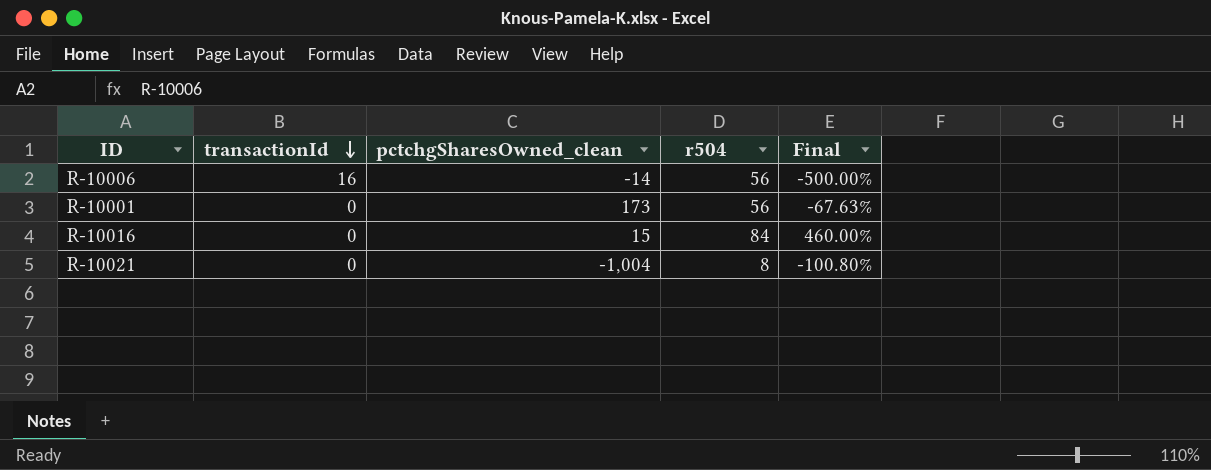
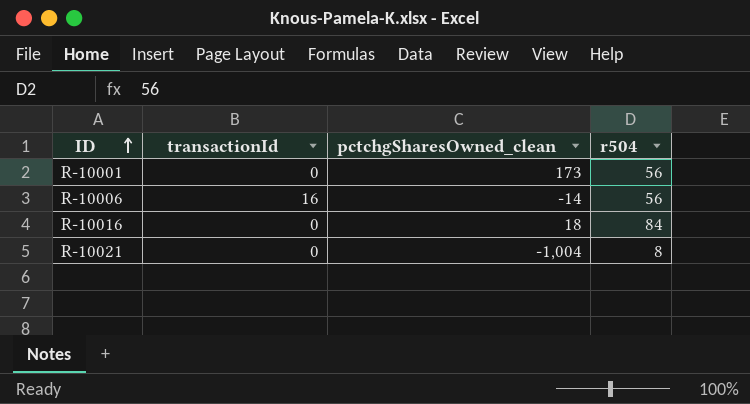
row order: transactionId descending -> ID ascending
column Final | formula: ([r504] - [pctchgSharesOwned_clean]) / [pctchgSharesOwned_clean] -> none
R-10016 | pctchgSharesOwned_clean: 15 -> 18

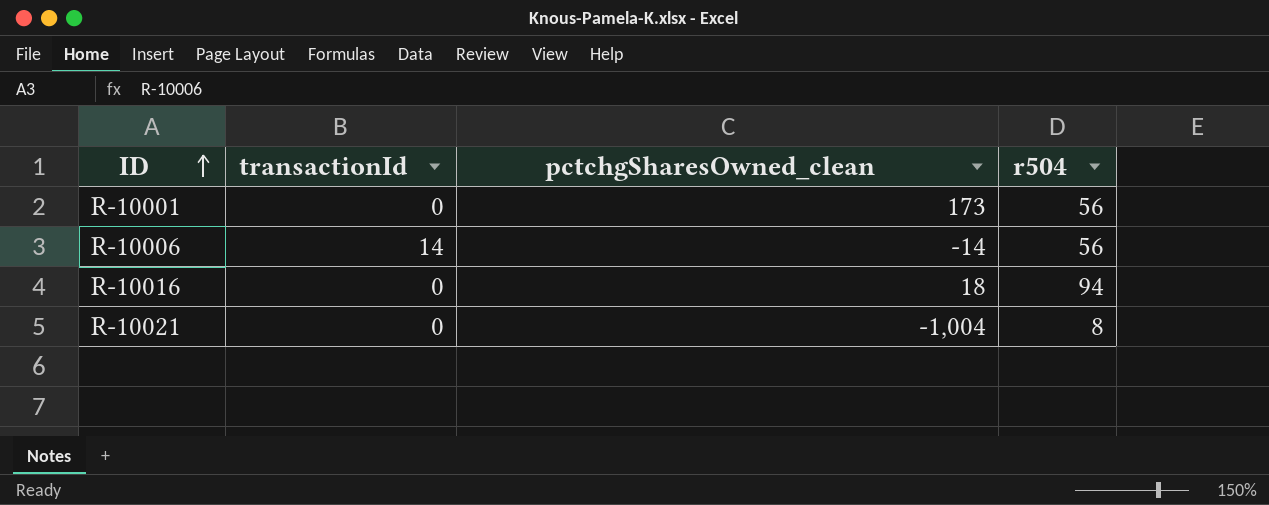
R-10006 | transactionId: 16 -> 14
R-10016 | r504: 84 -> 94

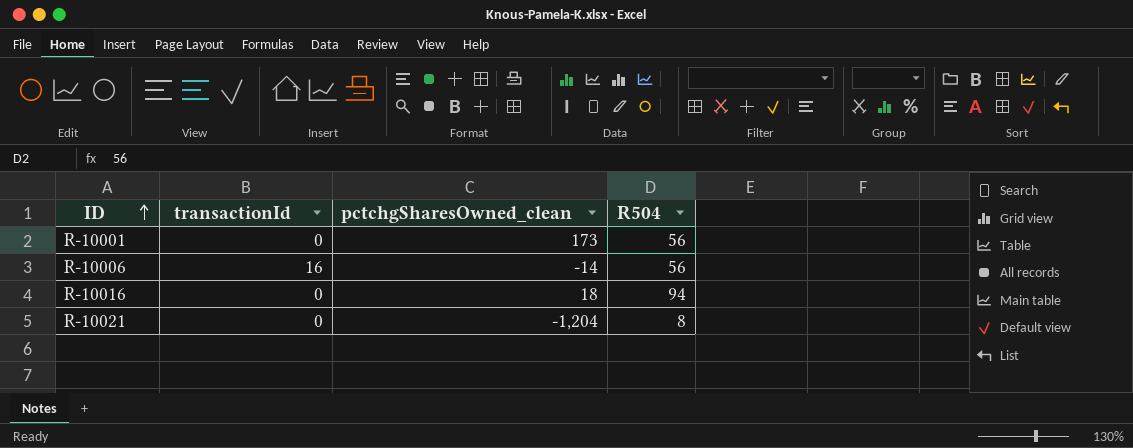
column name: r504 -> R504
R-10006 | transactionId: 14 -> 16
R-10021 | pctchgSharesOwned_clean: -1,004 -> -1,204

